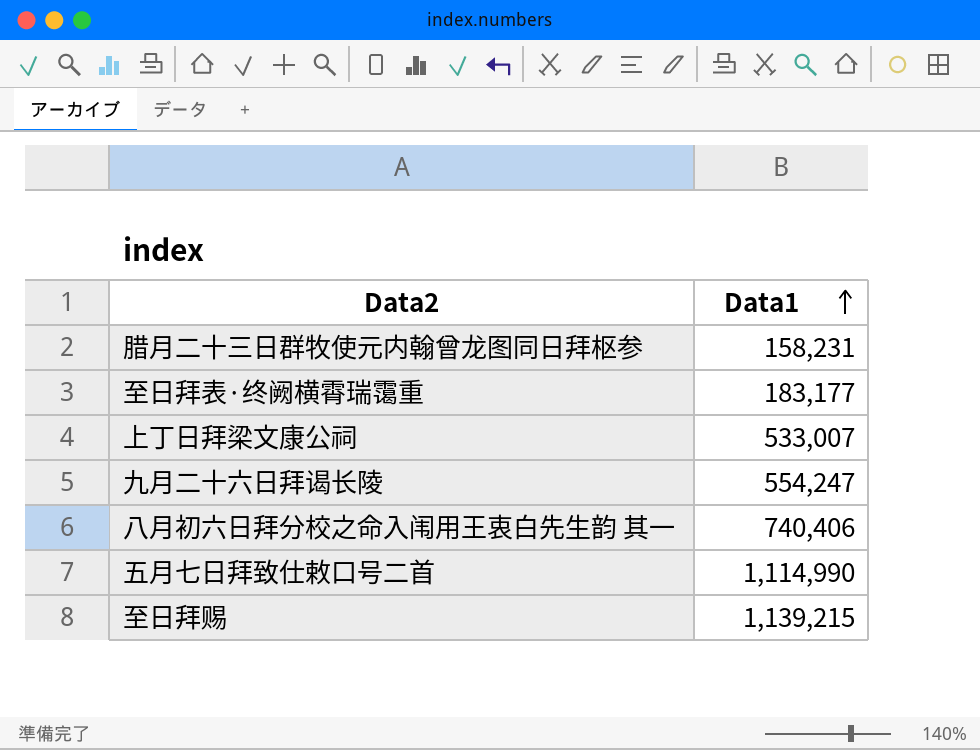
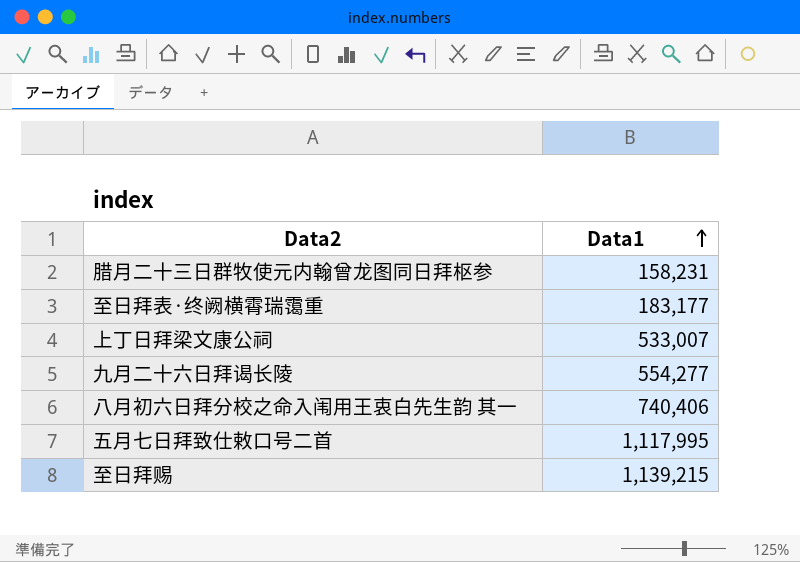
九月二十六日拜谒长陵 | Data1: 554,247 -> 554,277
五月七日拜致仕敕口号二首 | Data1: 1,114,990 -> 1,117,995

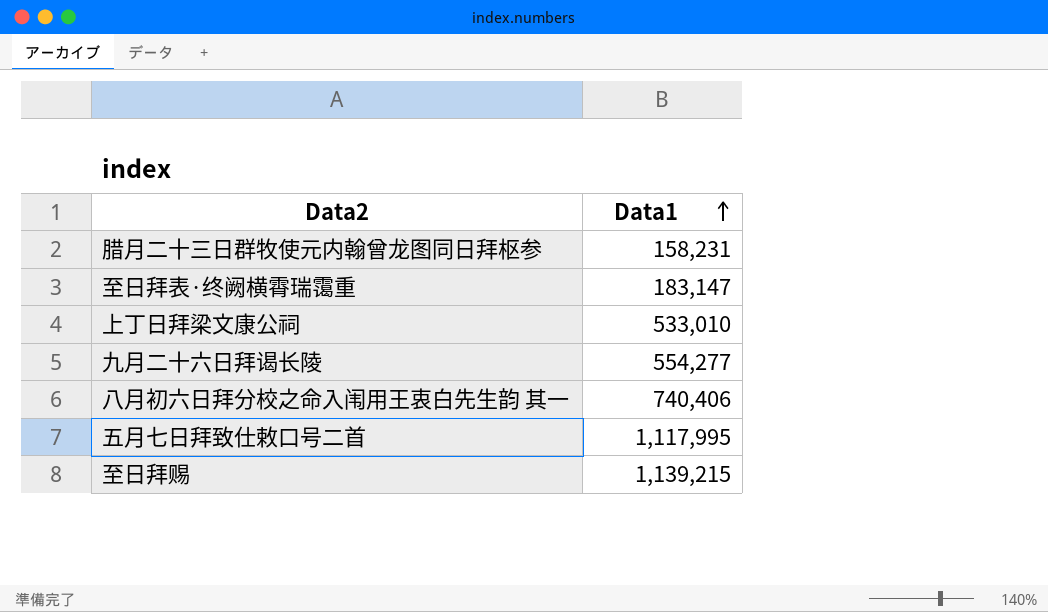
至日拜表·终阙横霄瑞霭重 | Data1: 183,177 -> 183,147
上丁日拜梁文康公祠 | Data1: 533,007 -> 533,010

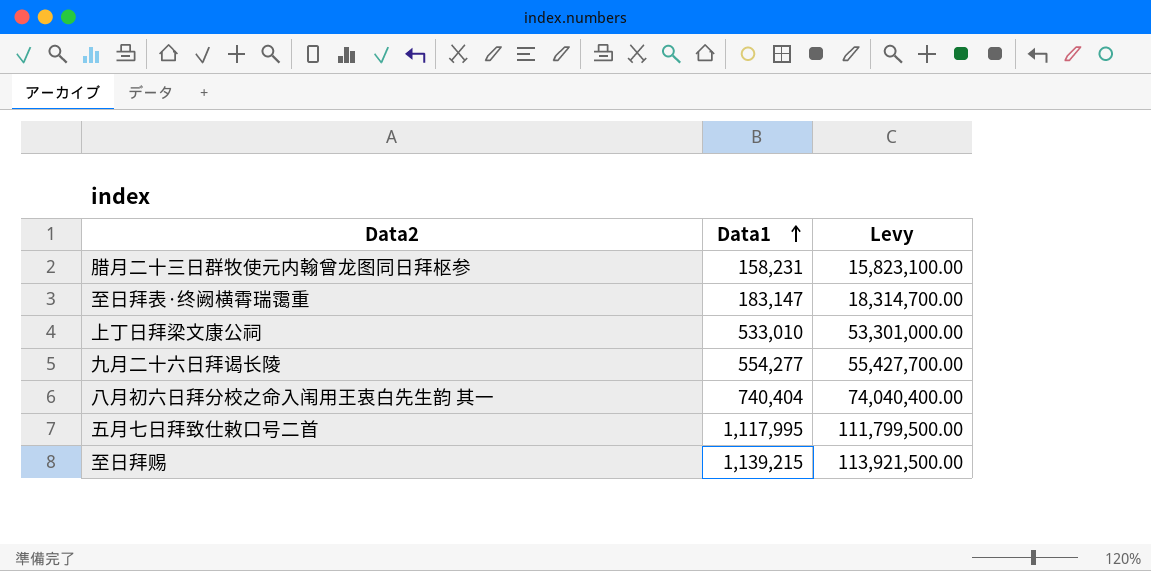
column Levy | formula: none -> [Data1] * 100
八月初六日拜分校之命入闱用王衷白先生韵 其一 | Data1: 740,406 -> 740,404

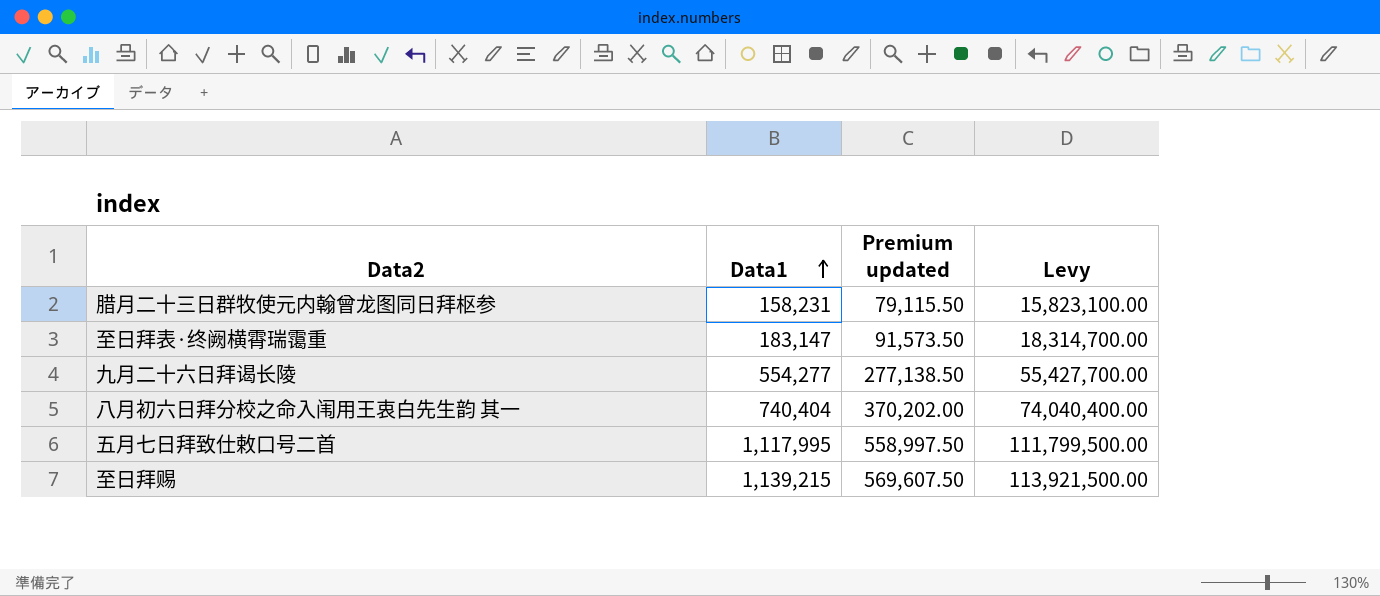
column Premium updated | formula: none -> [Data1] * 0.5
row 上丁日拜梁文康公祠: 533,010 | 53,301,000.00 -> none

